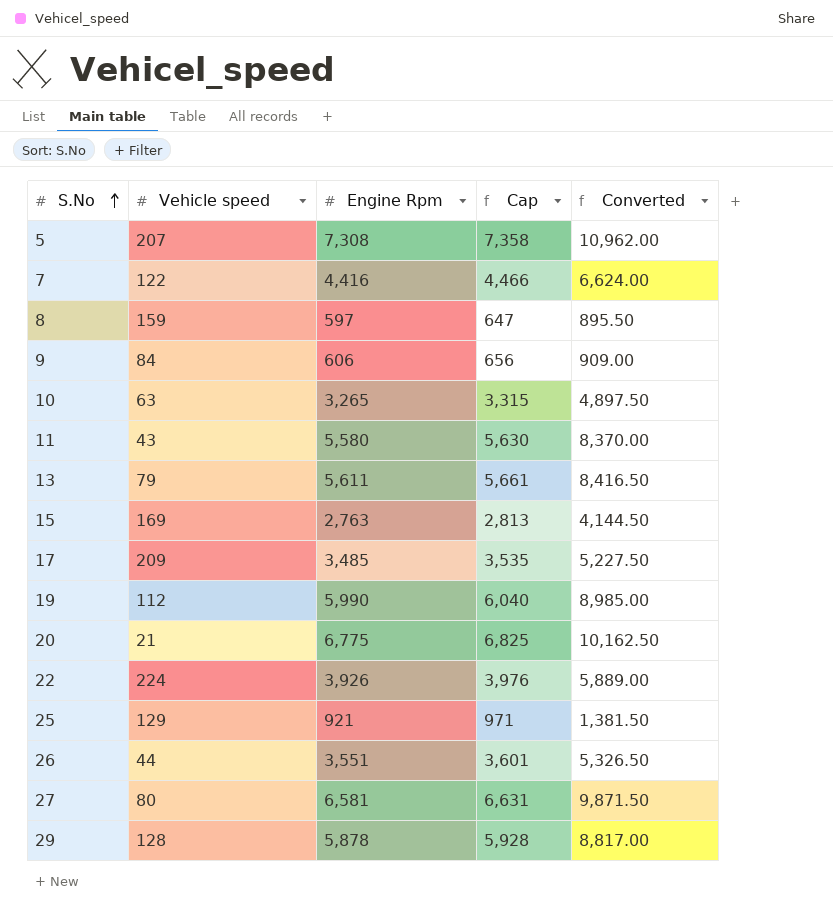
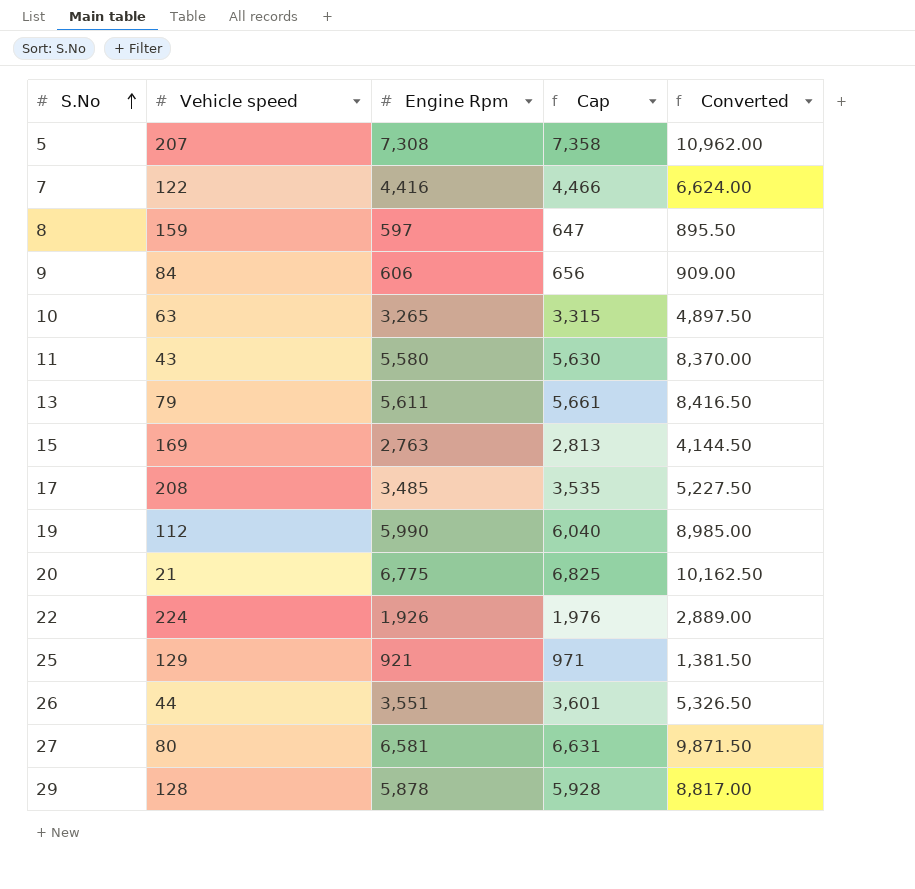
17 | Vehicle speed: 209 -> 208
22 | Engine Rpm: 3,926 -> 1,926
22 | Cap: 3,976 -> 1,976
22 | Converted: 5,889.00 -> 2,889.00

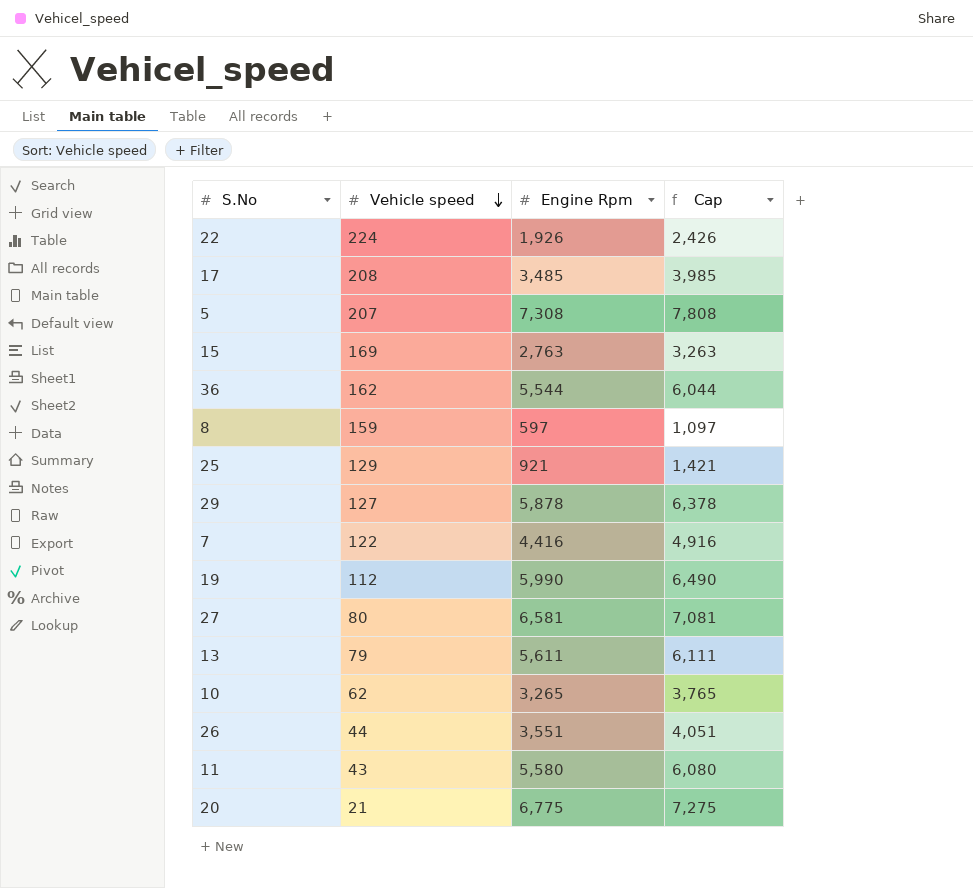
row order: S.No ascending -> Vehicle speed descending
column Converted | formula: [Engine Rpm] * 1.5 -> none
column Cap | formula: [Engine Rpm] + 50 -> [Engine Rpm] + 500
row 9: 84 | 606 | 656 | 909.00 -> none
row 36: none -> 162 | 5,544 | 6,044
29 | Vehicle speed: 128 -> 127
10 | Vehicle speed: 63 -> 62

